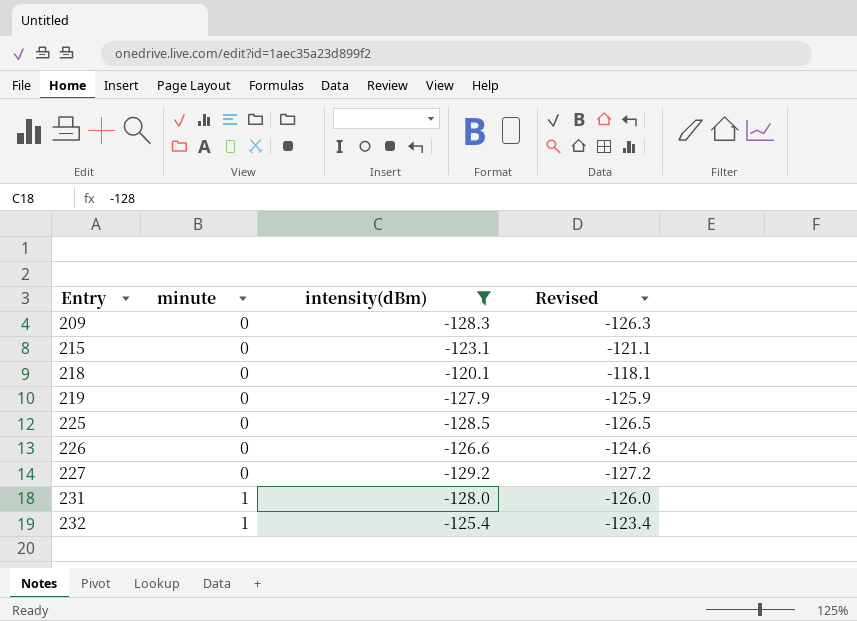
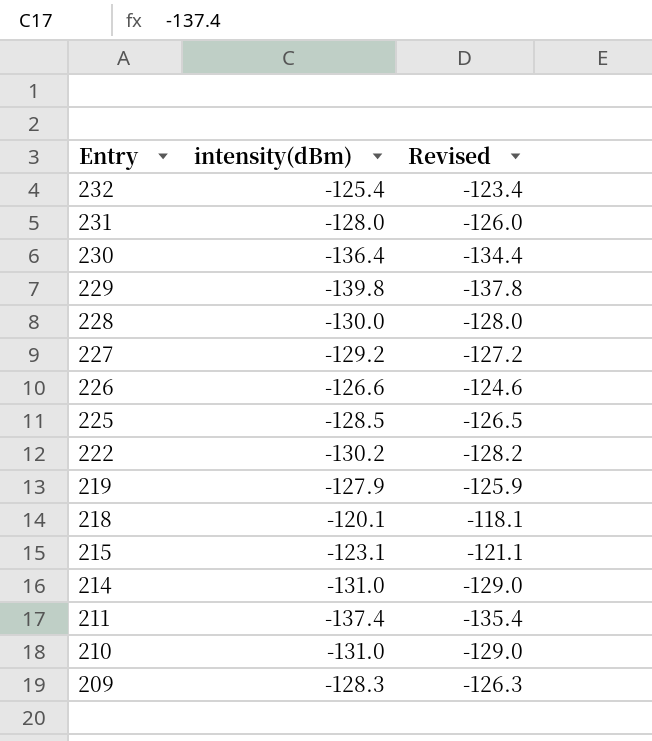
filter: intensity(dBm) >= -129.2 -> none
row order: Entry ascending -> Entry descending
column minute | position: 2 -> none

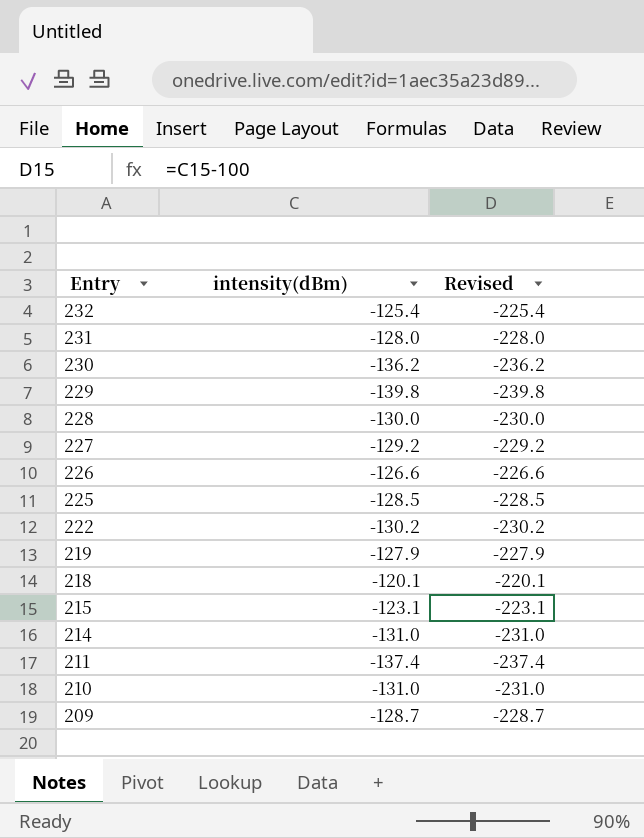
column Revised | formula: [intensity(dBm)] + 2 -> [intensity(dBm)] - 100
230 | intensity(dBm): -136.4 -> -136.2
209 | intensity(dBm): -128.3 -> -128.7

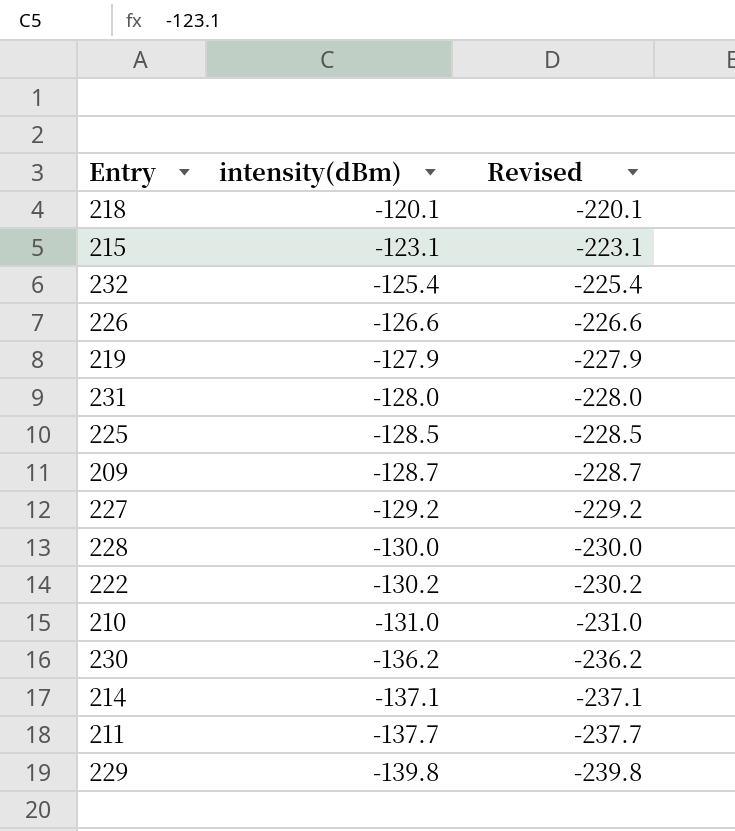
row order: Entry descending -> intensity(dBm) descending
214 | intensity(dBm): -131.0 -> -137.1
214 | Revised: -231.0 -> -237.1
211 | intensity(dBm): -137.4 -> -137.7
211 | Revised: -237.4 -> -237.7

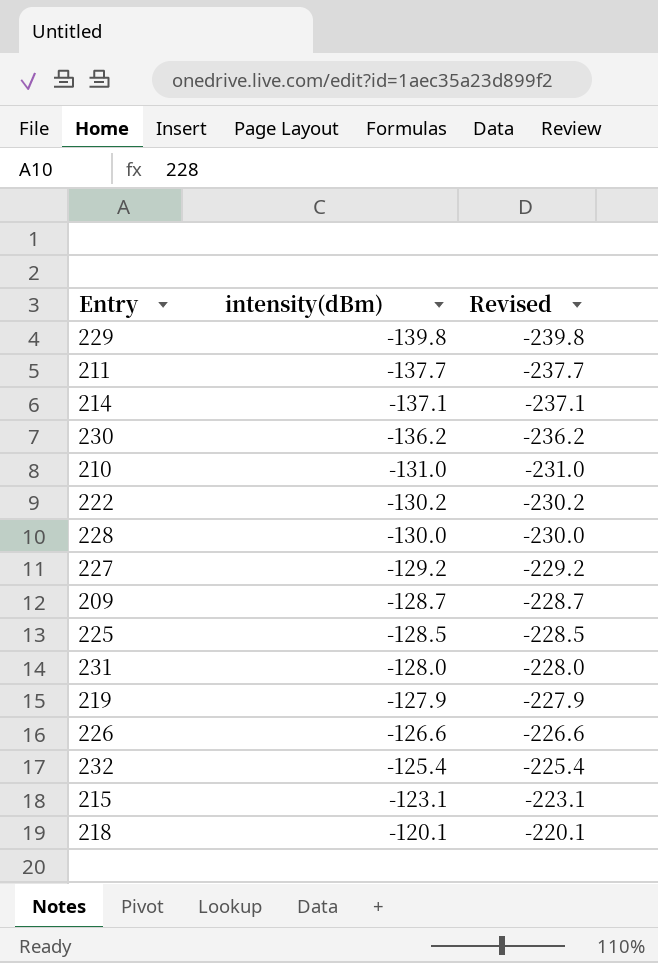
row order: intensity(dBm) descending -> intensity(dBm) ascending

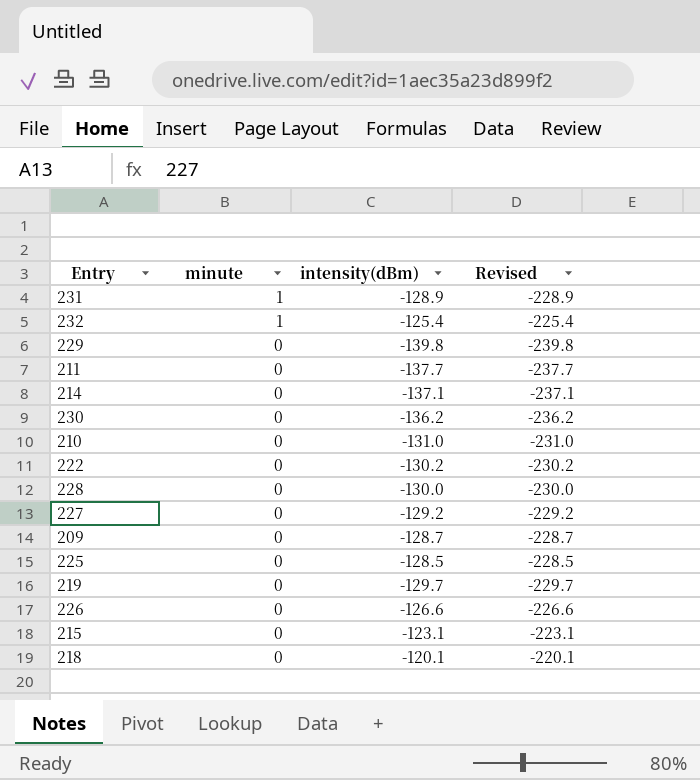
row order: intensity(dBm) ascending -> minute descending
column minute | position: none -> 2
231 | intensity(dBm): -128.0 -> -128.9
231 | Revised: -228.0 -> -228.9
219 | intensity(dBm): -127.9 -> -129.7
219 | Revised: -227.9 -> -229.7

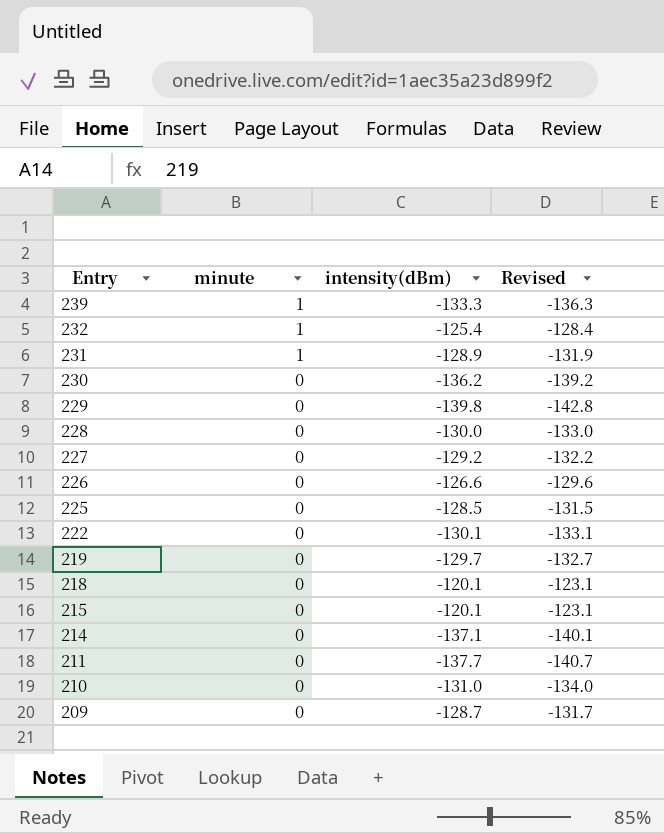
row order: minute descending -> Entry descending
column Revised | formula: [intensity(dBm)] - 100 -> [intensity(dBm)] - 3
row 239: none -> 1 | -133.3 | -136.3
222 | intensity(dBm): -130.2 -> -130.1
215 | intensity(dBm): -123.1 -> -120.1

